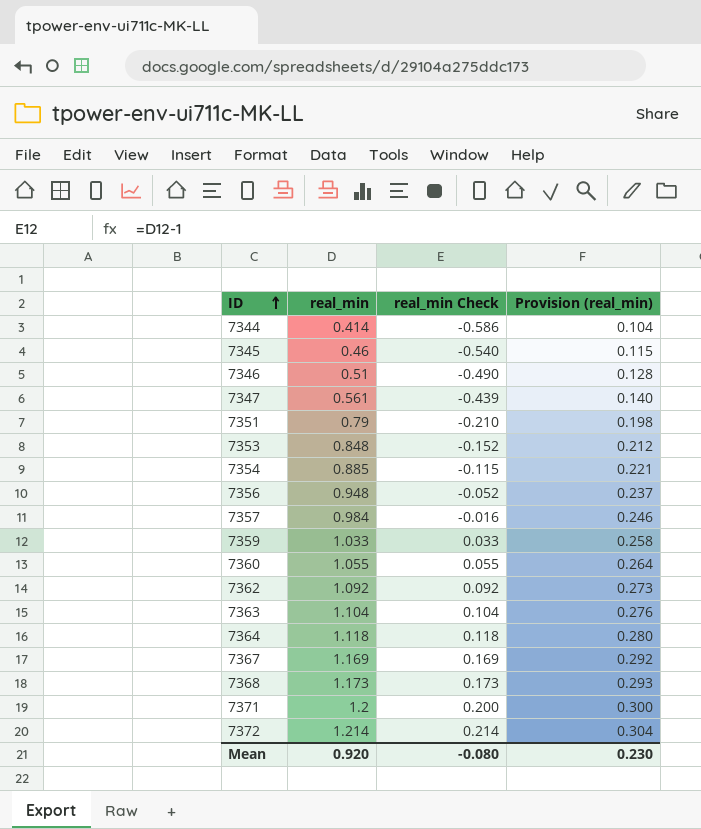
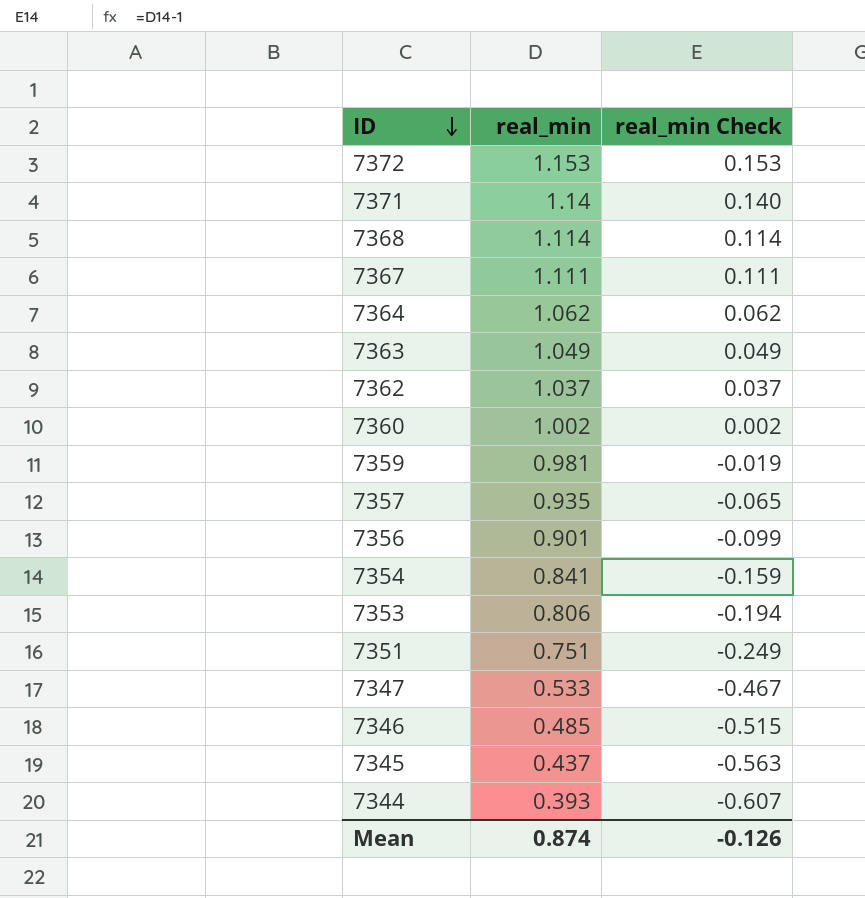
row order: ID ascending -> ID descending
column Provision (real_min) | formula: [real_min] * 0.25 -> none
7372 | real_min: 1.214 -> 1.153
7372 | real_min Check: 0.214 -> 0.153
7371 | real_min: 1.2 -> 1.14
7371 | real_min Check: 0.200 -> 0.140
7368 | real_min: 1.173 -> 1.114
7368 | real_min Check: 0.173 -> 0.114
7367 | real_min: 1.169 -> 1.111
7367 | real_min Check: 0.169 -> 0.111
7364 | real_min: 1.118 -> 1.062
7364 | real_min Check: 0.118 -> 0.062
7363 | real_min: 1.104 -> 1.049
7363 | real_min Check: 0.104 -> 0.049
7362 | real_min: 1.092 -> 1.037
7362 | real_min Check: 0.092 -> 0.037
7360 | real_min: 1.055 -> 1.002
7360 | real_min Check: 0.055 -> 0.002
7359 | real_min: 1.033 -> 0.981
7359 | real_min Check: 0.033 -> -0.019
7357 | real_min: 0.984 -> 0.935
7357 | real_min Check: -0.016 -> -0.065
7356 | real_min: 0.948 -> 0.901
7356 | real_min Check: -0.052 -> -0.099
7354 | real_min: 0.885 -> 0.841
7354 | real_min Check: -0.115 -> -0.159
7353 | real_min: 0.848 -> 0.806
7353 | real_min Check: -0.152 -> -0.194
7351 | real_min: 0.79 -> 0.751
7351 | real_min Check: -0.210 -> -0.249
7347 | real_min: 0.561 -> 0.533
7347 | real_min Check: -0.439 -> -0.467
7346 | real_min: 0.51 -> 0.485
7346 | real_min Check: -0.490 -> -0.515
7345 | real_min: 0.46 -> 0.437
7345 | real_min Check: -0.540 -> -0.563
7344 | real_min: 0.414 -> 0.393
7344 | real_min Check: -0.586 -> -0.607
Mean | real_min: 0.920 -> 0.874
Mean | real_min Check: -0.080 -> -0.126

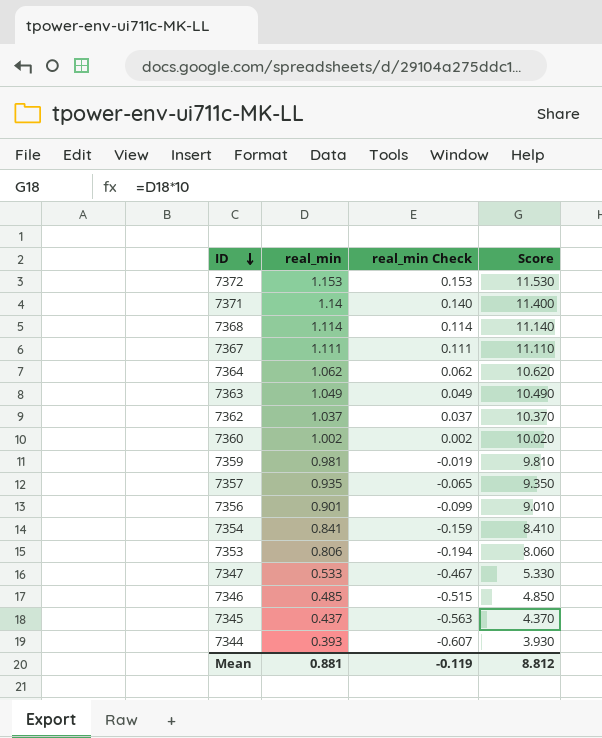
column Score | formula: none -> [real_min] * 10
row 7351: 0.751 | -0.249 -> none
Mean | real_min: 0.874 -> 0.881
Mean | real_min Check: -0.126 -> -0.119

